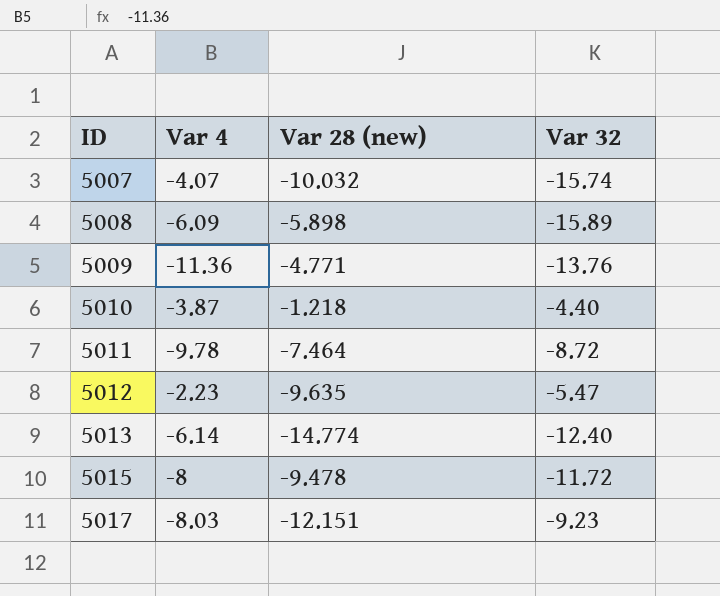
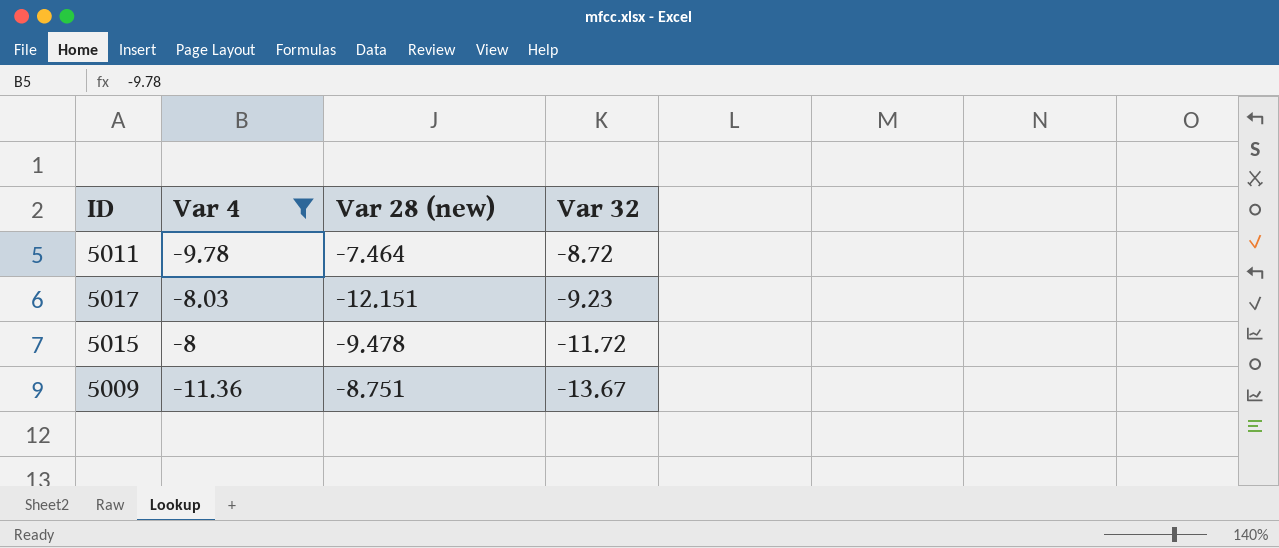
filter: none -> Var 4 <= -8
row order: ID ascending -> Var 32 descending
5009 | Var 28 (new): -4.771 -> -8.751
5009 | Var 32: -13.76 -> -13.67

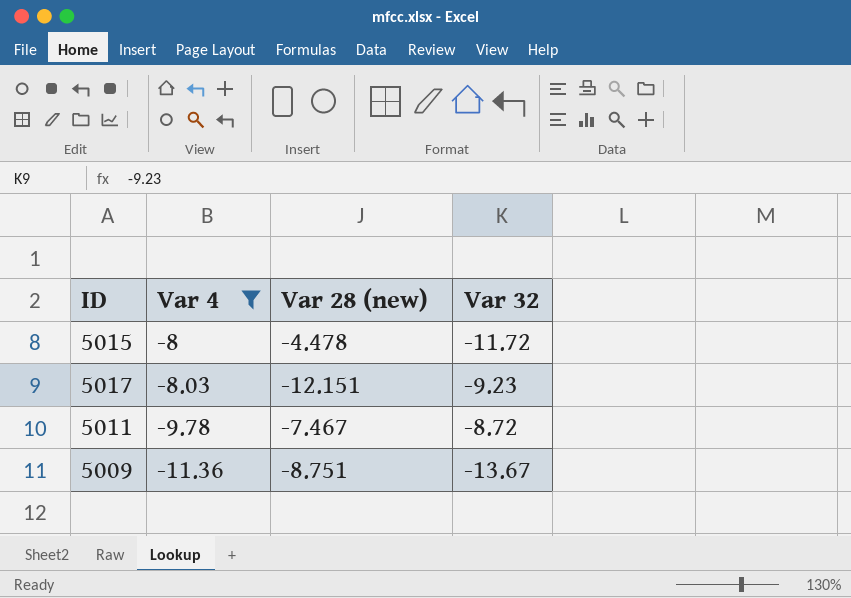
row order: Var 32 descending -> Var 4 descending
5015 | Var 28 (new): -9.478 -> -4.478
5011 | Var 28 (new): -7.464 -> -7.467

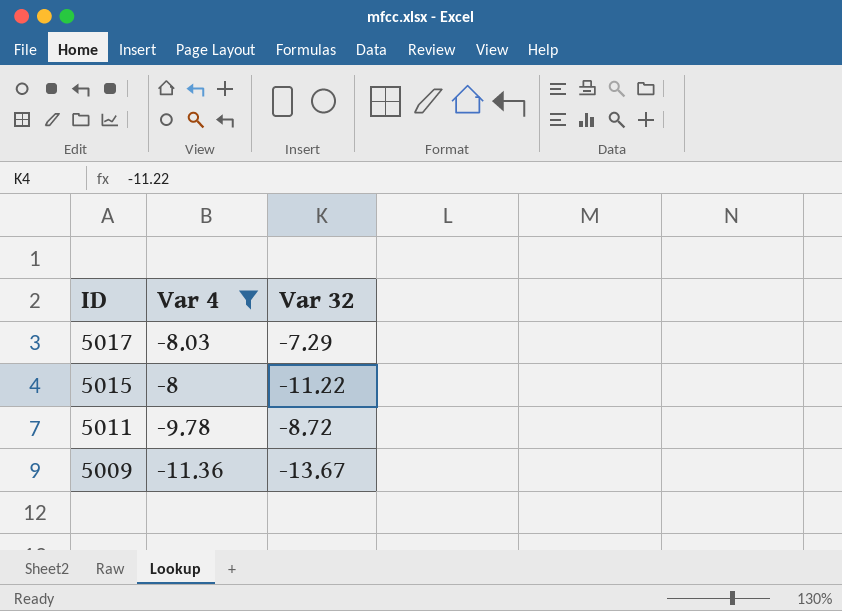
row order: Var 4 descending -> ID descending
column Var 28 (new) | position: 3 -> none
5017 | Var 32: -9.23 -> -7.29
5015 | Var 32: -11.72 -> -11.22

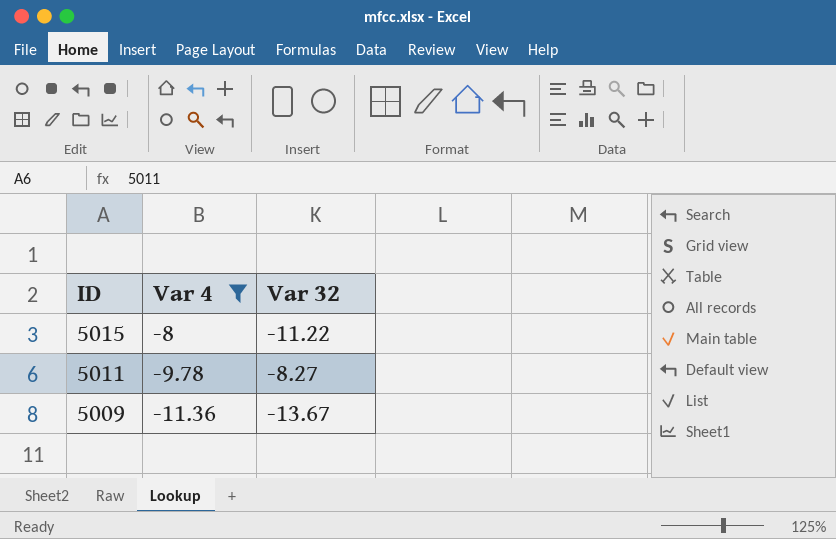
row 5017: -8.03 | -7.29 -> none
5011 | Var 32: -8.72 -> -8.27

